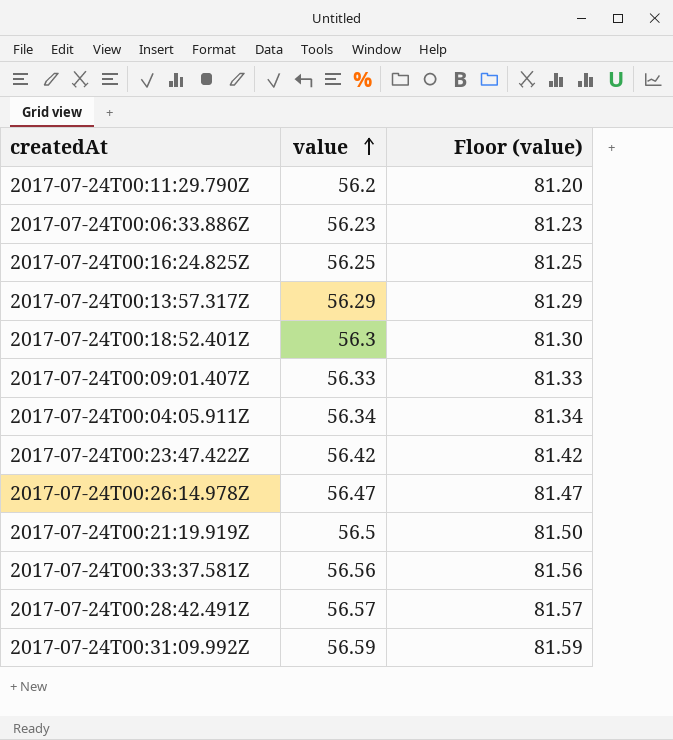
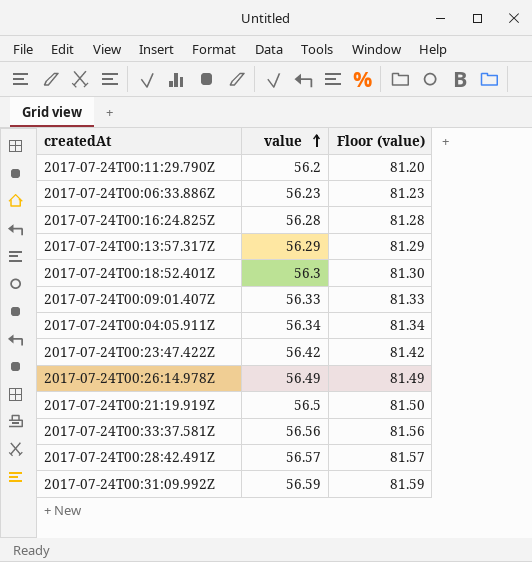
2017-07-24T00:16:24.825Z | value: 56.25 -> 56.28
2017-07-24T00:16:24.825Z | Floor (value): 81.25 -> 81.28
2017-07-24T00:26:14.978Z | value: 56.47 -> 56.49
2017-07-24T00:26:14.978Z | Floor (value): 81.47 -> 81.49

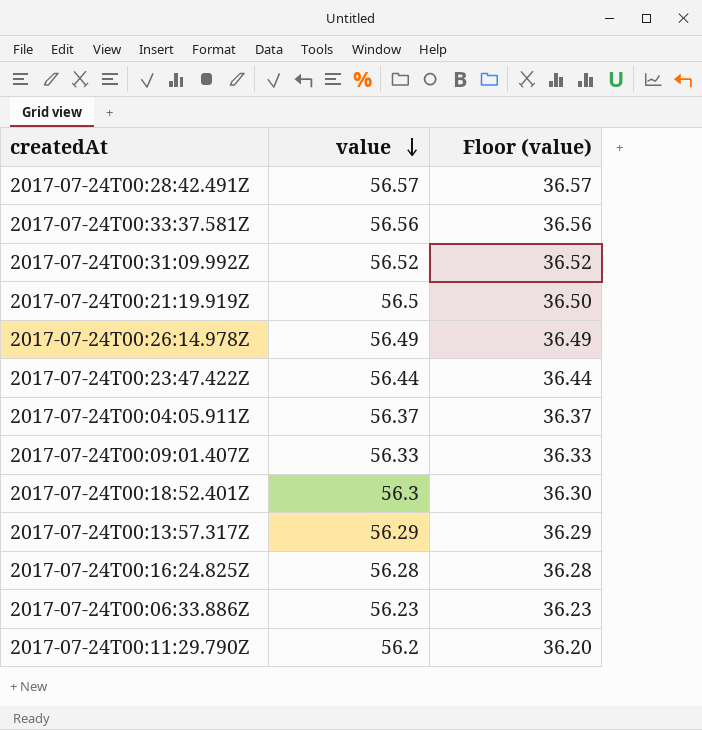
row order: value ascending -> value descending
column Floor (value) | formula: [value] + 25 -> [value] - 20
2017-07-24T00:31:09.992Z | value: 56.59 -> 56.52
2017-07-24T00:23:47.422Z | value: 56.42 -> 56.44
2017-07-24T00:04:05.911Z | value: 56.34 -> 56.37

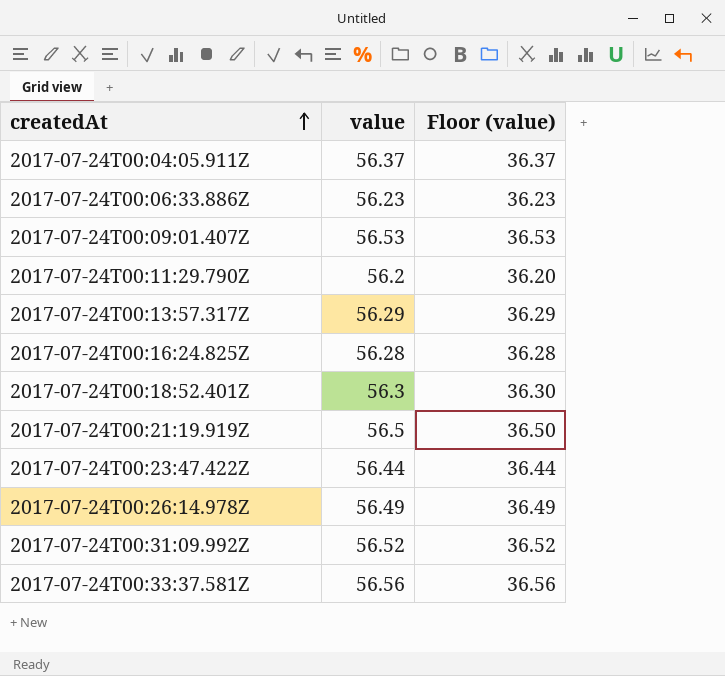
row order: value descending -> createdAt ascending
row 2017-07-24T00:28:42.491Z: 56.57 | 36.57 -> none
2017-07-24T00:09:01.407Z | value: 56.33 -> 56.53
2017-07-24T00:09:01.407Z | Floor (value): 36.33 -> 36.53

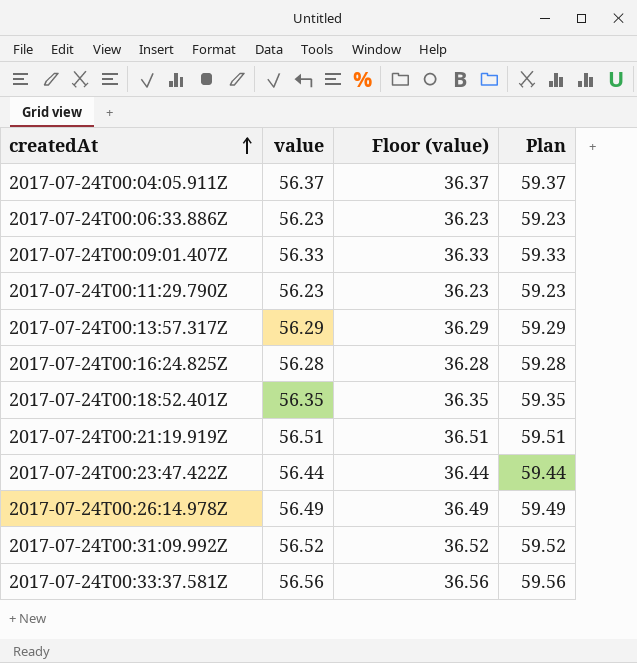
column Plan | formula: none -> [value] + 3
2017-07-24T00:09:01.407Z | value: 56.53 -> 56.33
2017-07-24T00:09:01.407Z | Floor (value): 36.53 -> 36.33
2017-07-24T00:11:29.790Z | value: 56.2 -> 56.23
2017-07-24T00:11:29.790Z | Floor (value): 36.20 -> 36.23
2017-07-24T00:18:52.401Z | value: 56.3 -> 56.35
2017-07-24T00:18:52.401Z | Floor (value): 36.30 -> 36.35
2017-07-24T00:21:19.919Z | value: 56.5 -> 56.51
2017-07-24T00:21:19.919Z | Floor (value): 36.50 -> 36.51

